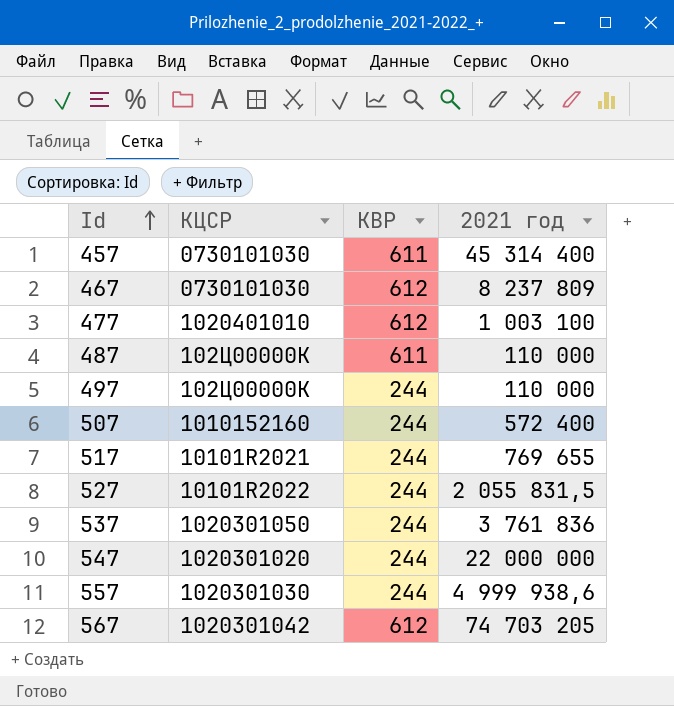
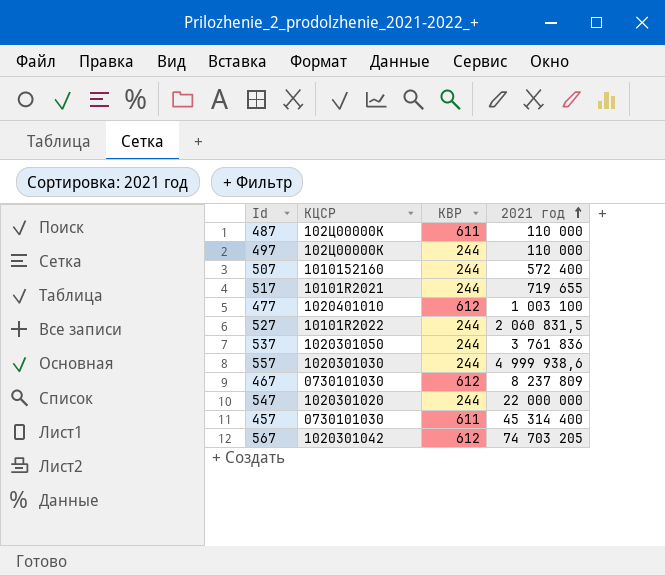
row order: Id ascending -> 2021 год ascending
517 | 2021 год: 769 655 -> 719 655
527 | 2021 год: 2 055 831,5 -> 2 060 831,5

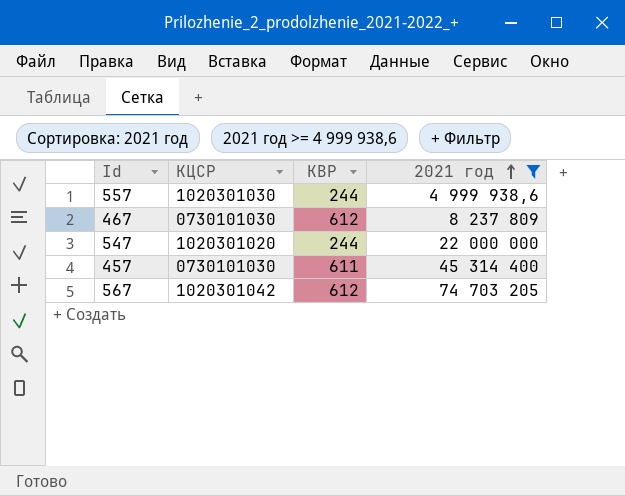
filter: none -> 2021 год >= 4 999 938,6

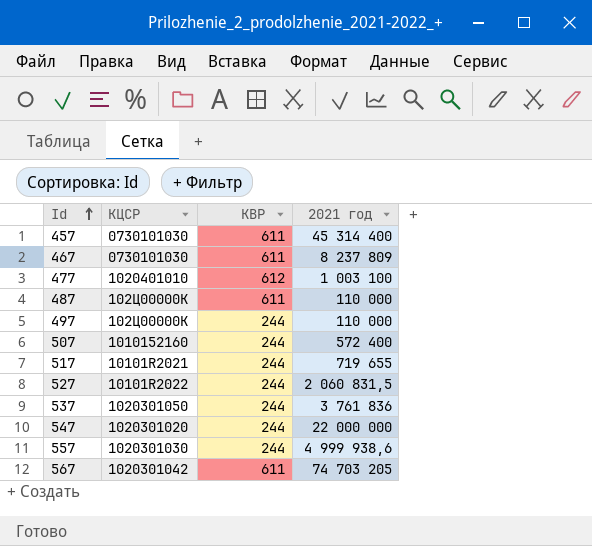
filter: 2021 год >= 4 999 938,6 -> none
row order: 2021 год ascending -> Id ascending
467 | КВР: 612 -> 611
567 | КВР: 612 -> 611

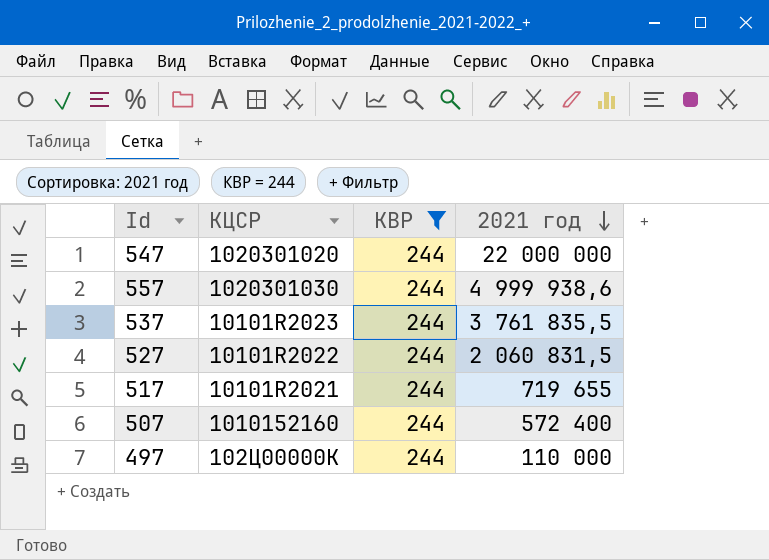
filter: none -> КВР = 244
row order: Id ascending -> 2021 год descending
537 | КЦСР: 1020301050 -> 10101R2023
537 | 2021 год: 3 761 836 -> 3 761 835,5

